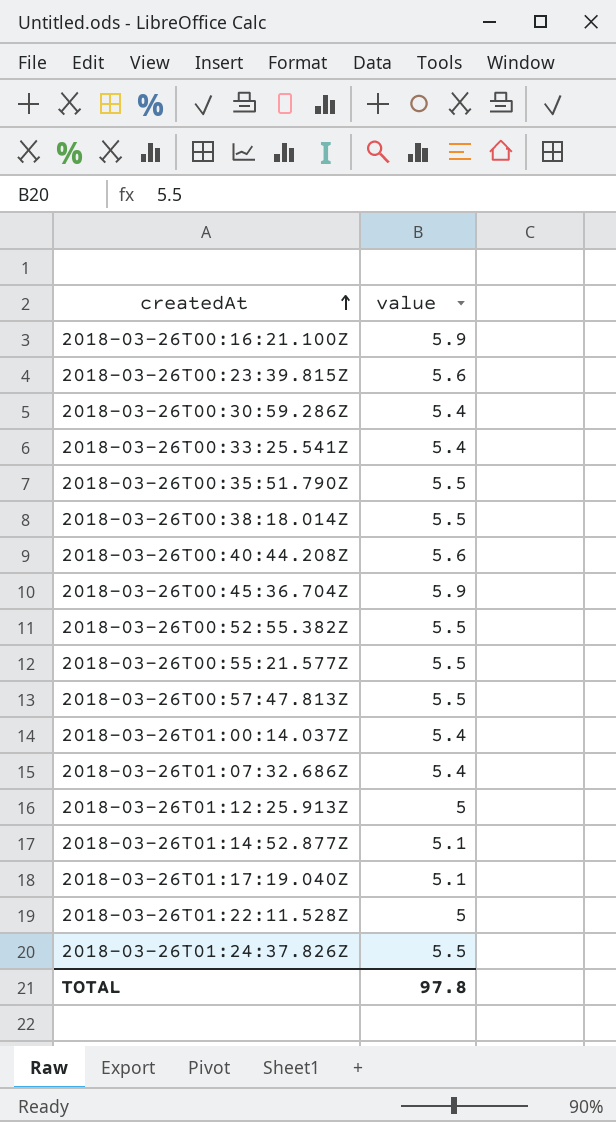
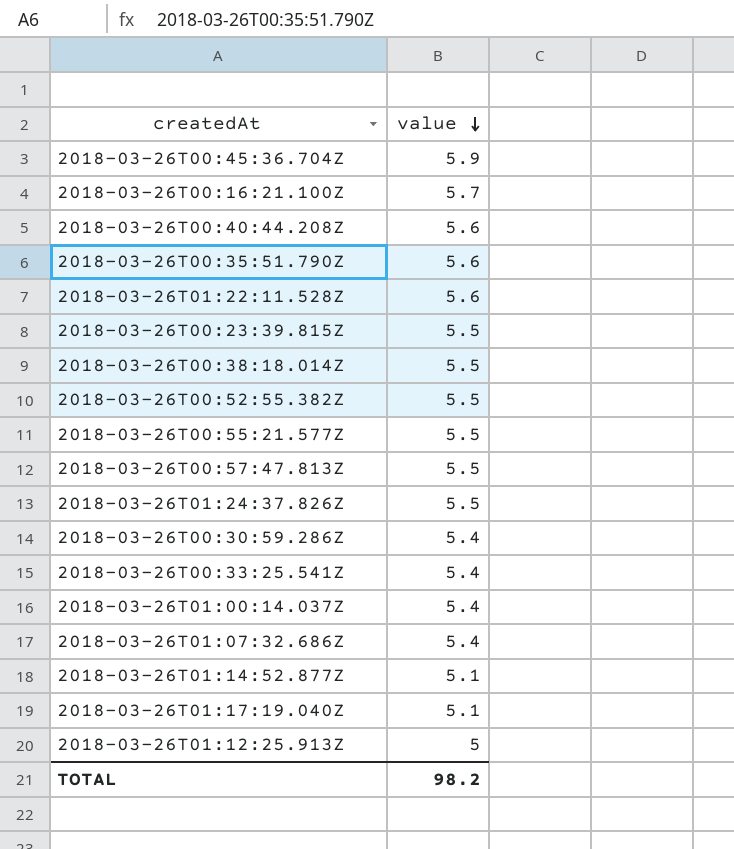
row order: createdAt ascending -> value descending
2018-03-26T00:16:21.100Z | value: 5.9 -> 5.7
2018-03-26T00:35:51.790Z | value: 5.5 -> 5.6
2018-03-26T01:22:11.528Z | value: 5 -> 5.6
2018-03-26T00:23:39.815Z | value: 5.6 -> 5.5
TOTAL | value: 97.8 -> 98.2

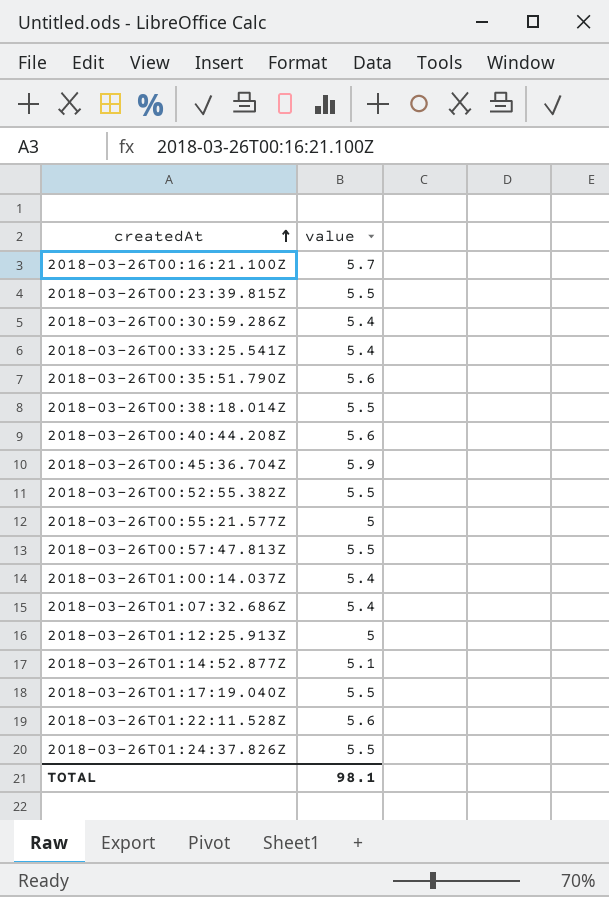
row order: value descending -> createdAt ascending
2018-03-26T00:55:21.577Z | value: 5.5 -> 5
2018-03-26T01:17:19.040Z | value: 5.1 -> 5.5
TOTAL | value: 98.2 -> 98.1

